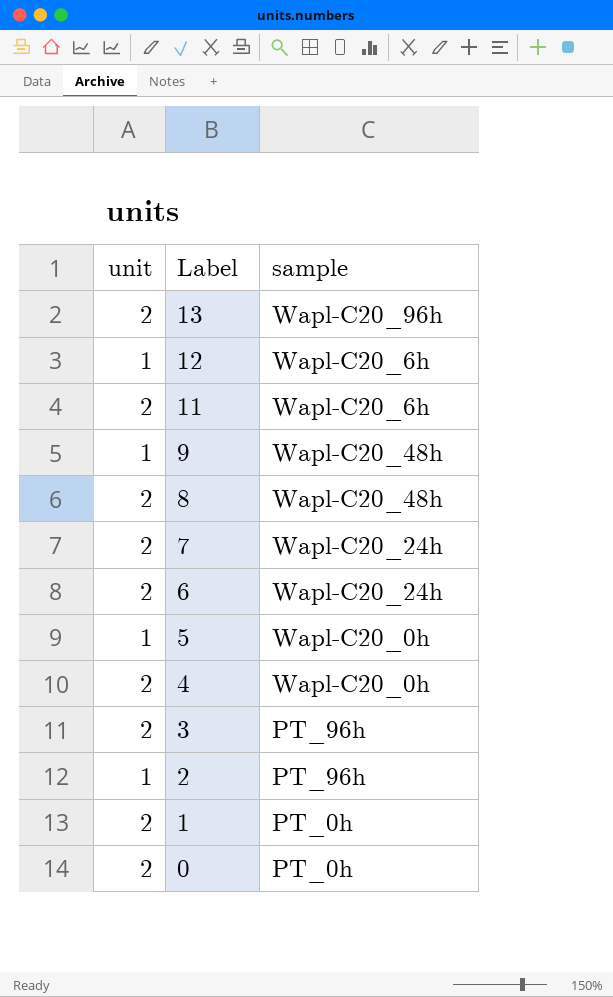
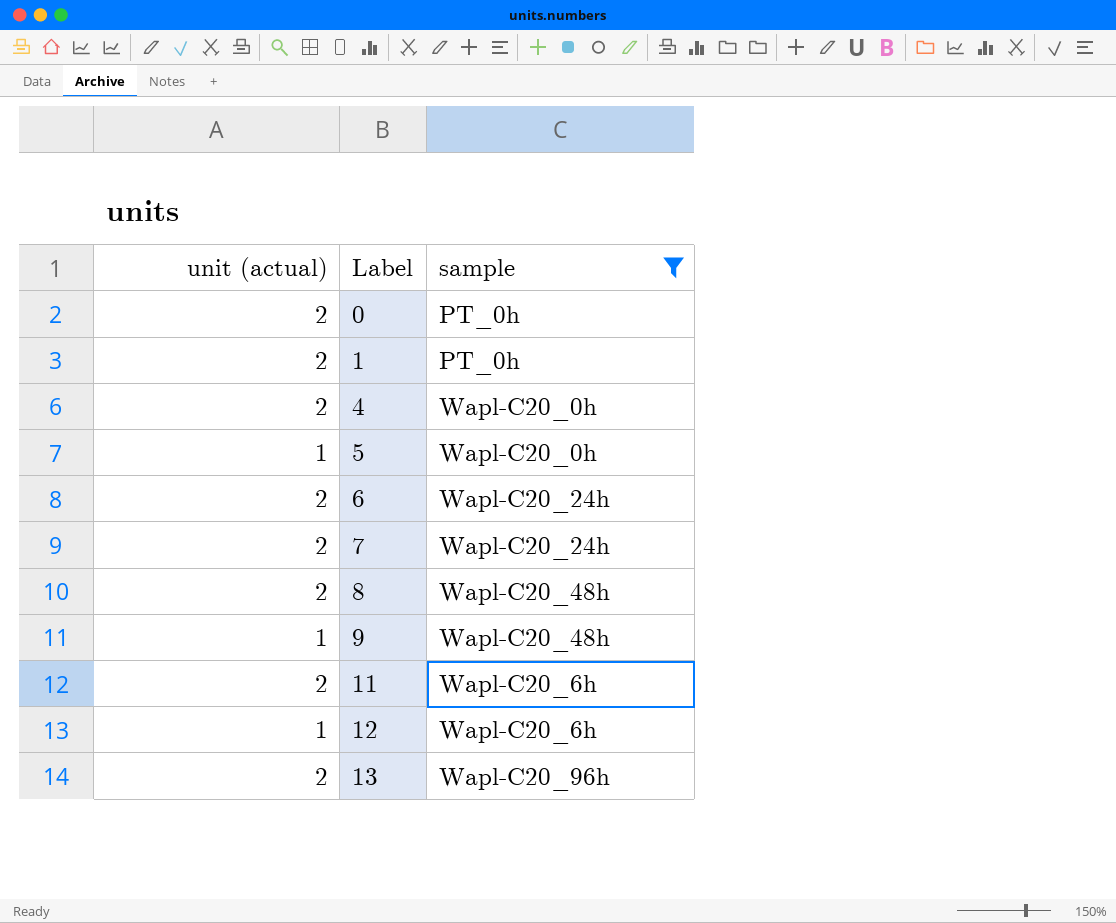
filter: none -> sample != PT_96h
row order: Label descending -> Label ascending
column name: unit -> unit (actual)

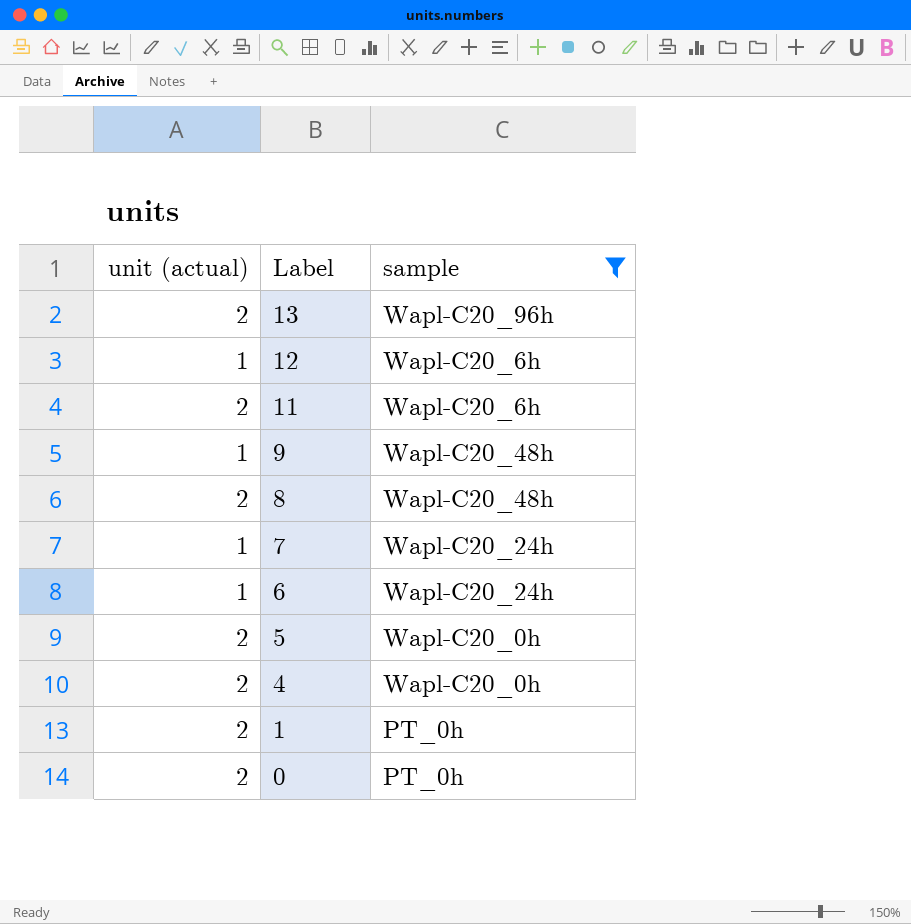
row order: Label ascending -> Label descending
7 | unit (actual): 2 -> 1
6 | unit (actual): 2 -> 1
5 | unit (actual): 1 -> 2

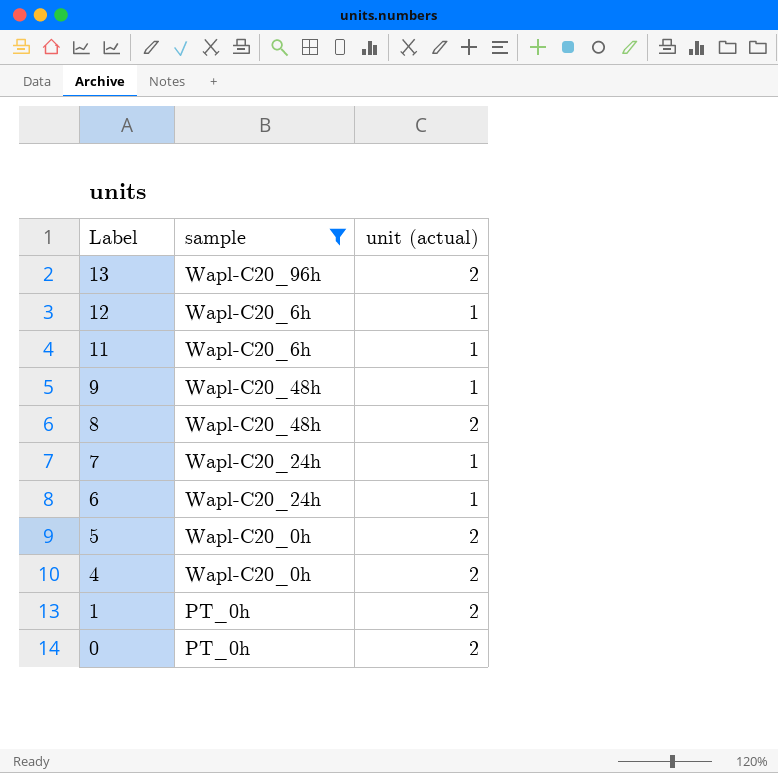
column unit (actual) | position: 1 -> 3
11 | unit (actual): 2 -> 1

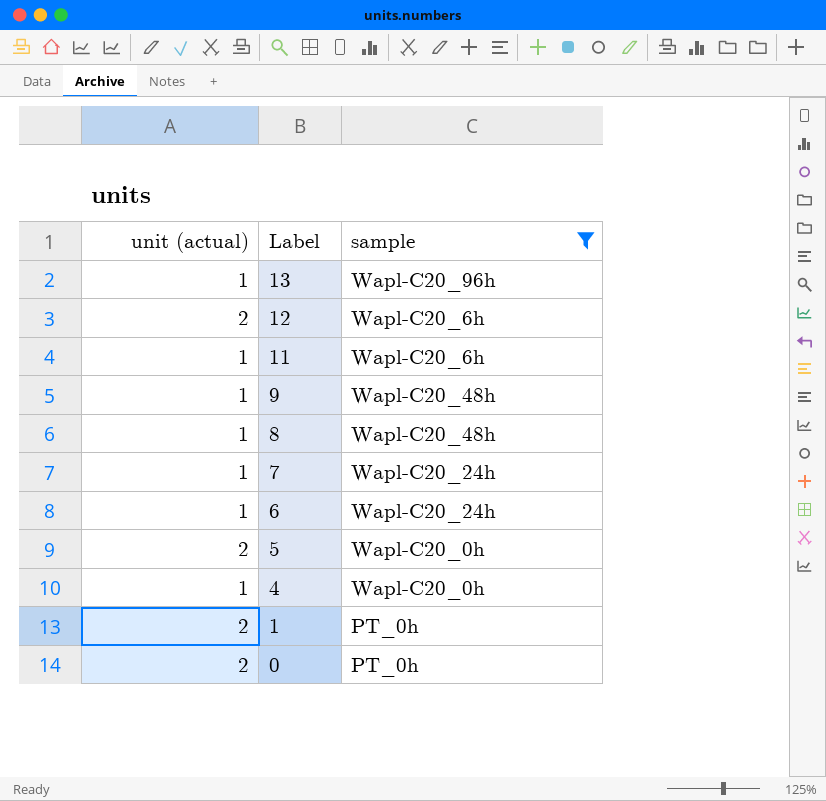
column unit (actual) | position: 3 -> 1
13 | unit (actual): 2 -> 1
12 | unit (actual): 1 -> 2
8 | unit (actual): 2 -> 1
4 | unit (actual): 2 -> 1

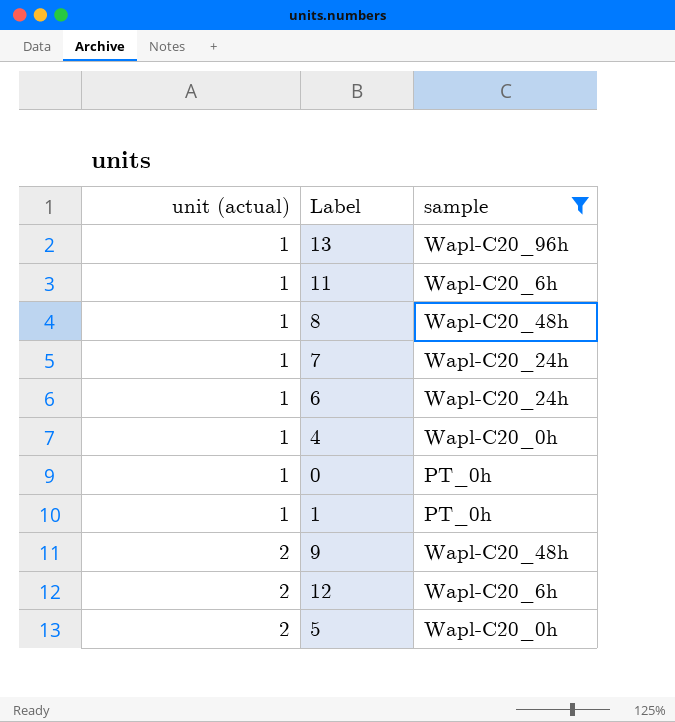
row order: Label descending -> unit (actual) ascending
0 | unit (actual): 2 -> 1
1 | unit (actual): 2 -> 1
9 | unit (actual): 1 -> 2

